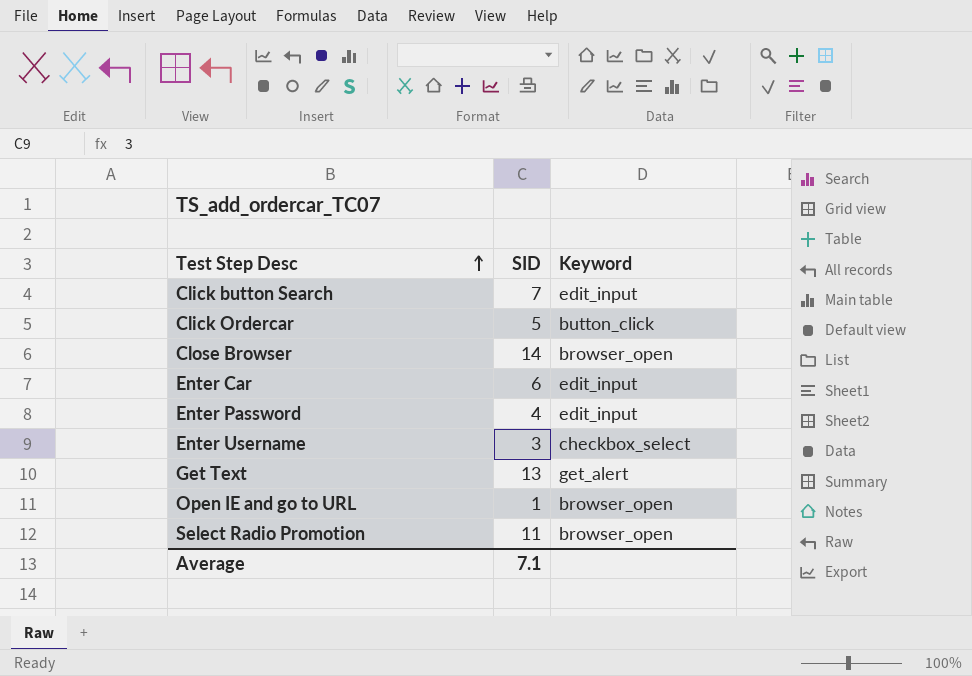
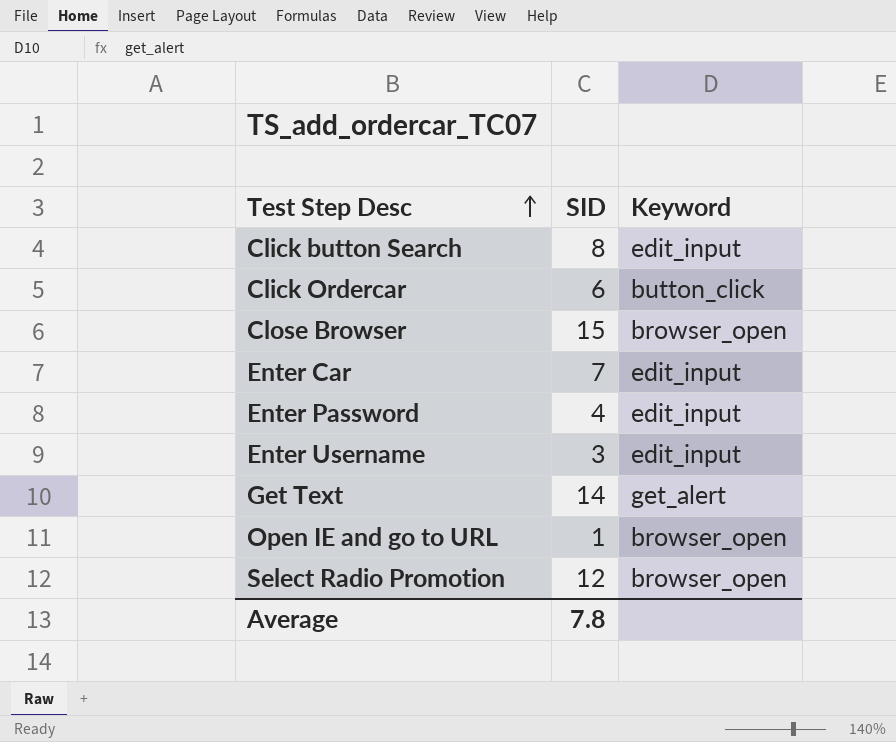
Click button Search | SID: 7 -> 8
Click Ordercar | SID: 5 -> 6
Close Browser | SID: 14 -> 15
Enter Car | SID: 6 -> 7
Enter Username | Keyword: checkbox_select -> edit_input
Get Text | SID: 13 -> 14
Select Radio Promotion | SID: 11 -> 12
Average | SID: 7.1 -> 7.8

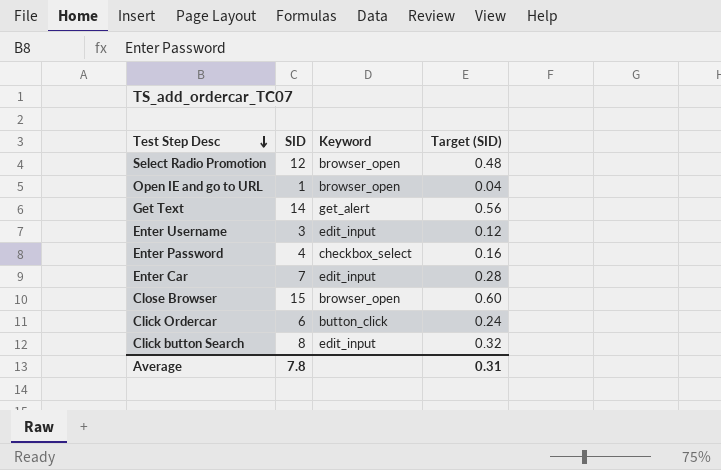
row order: Test Step Desc ascending -> Test Step Desc descending
column Target (SID) | formula: none -> [SID] * 0.04
Enter Password | Keyword: edit_input -> checkbox_select

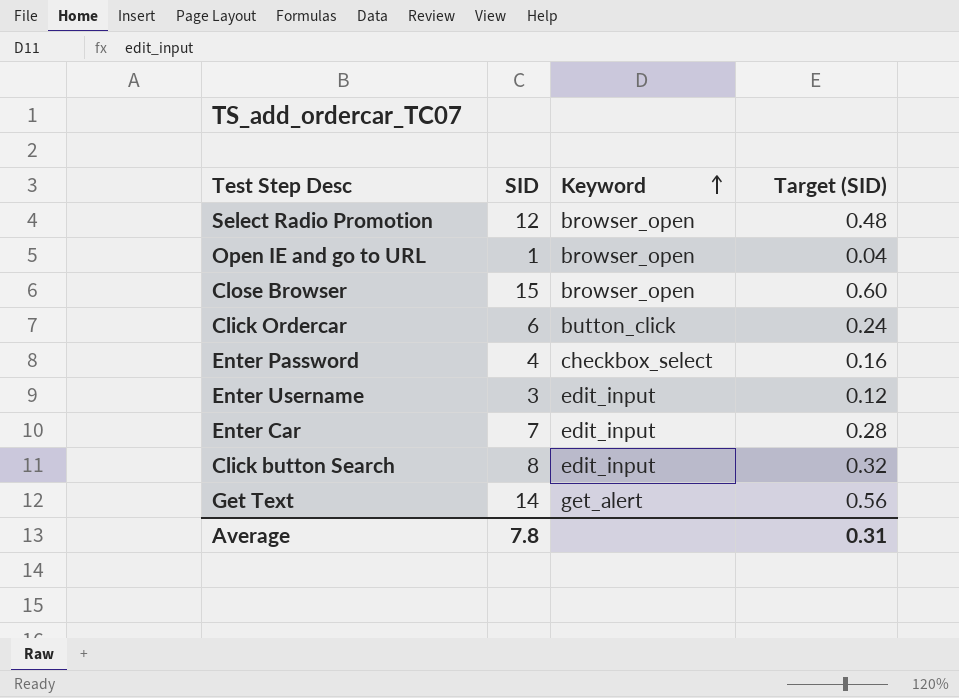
row order: Test Step Desc descending -> Keyword ascending

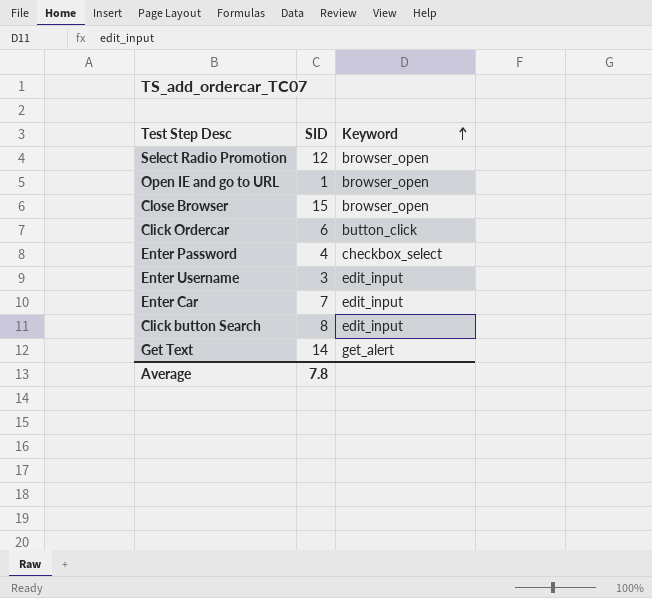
column Target (SID) | formula: [SID] * 0.04 -> none

